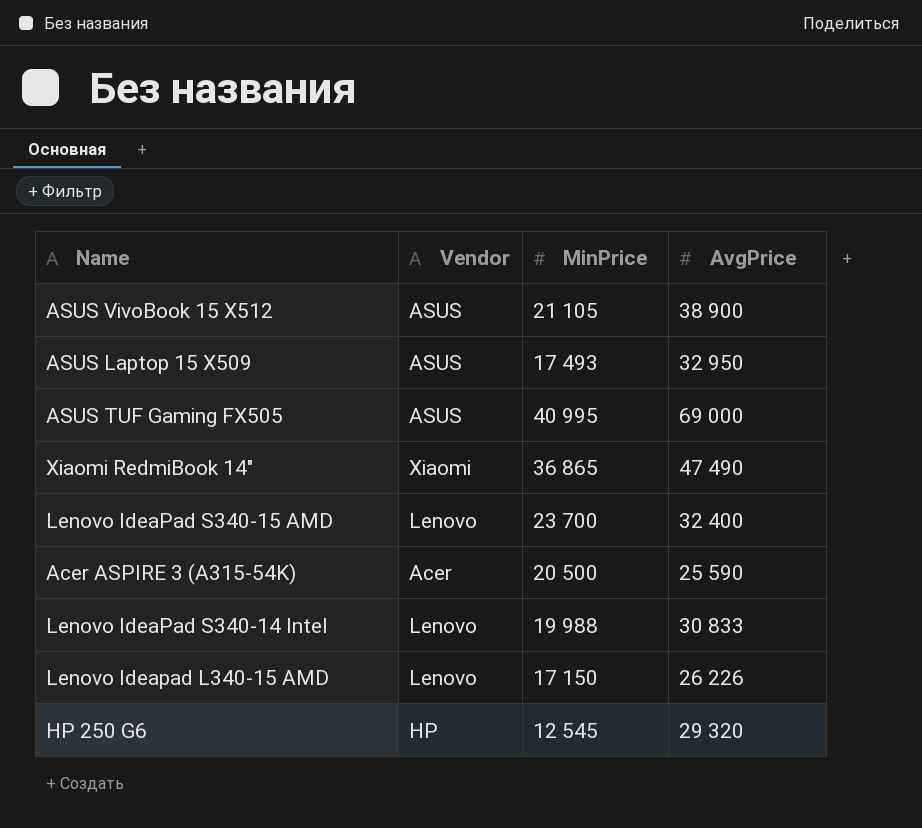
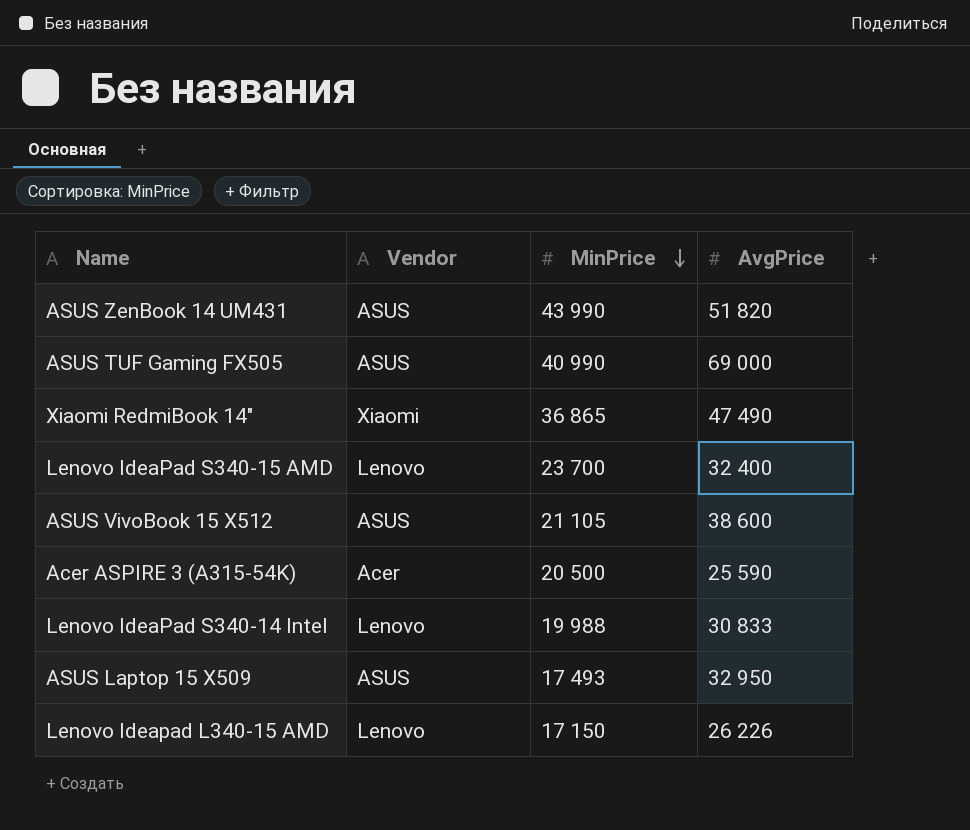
row order: none -> MinPrice descending
row HP 250 G6: HP | 12 545 | 29 320 -> none
row ASUS ZenBook 14 UM431: none -> ASUS | 43 990 | 51 820
ASUS TUF Gaming FX505 | MinPrice: 40 995 -> 40 990
ASUS VivoBook 15 X512 | AvgPrice: 38 900 -> 38 600

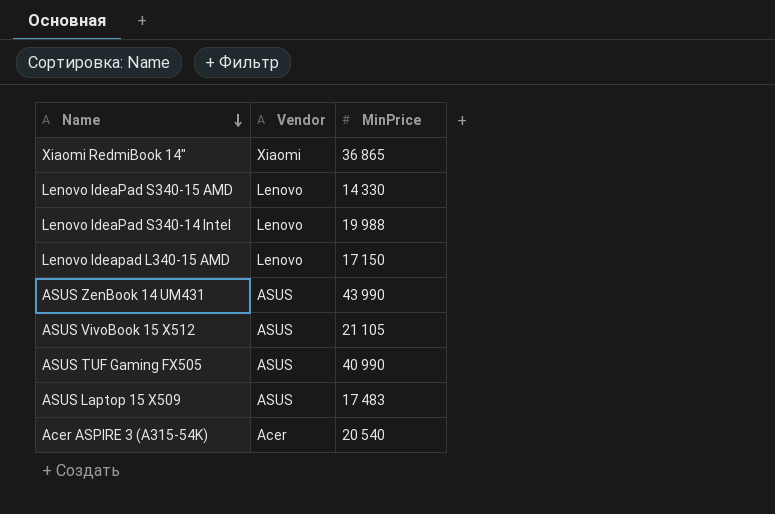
row order: MinPrice descending -> Name descending
column AvgPrice | position: 4 -> none
Lenovo IdeaPad S340-15 AMD | MinPrice: 23 700 -> 14 330
ASUS Laptop 15 X509 | MinPrice: 17 493 -> 17 483
Acer ASPIRE 3 (A315-54K) | MinPrice: 20 500 -> 20 540

